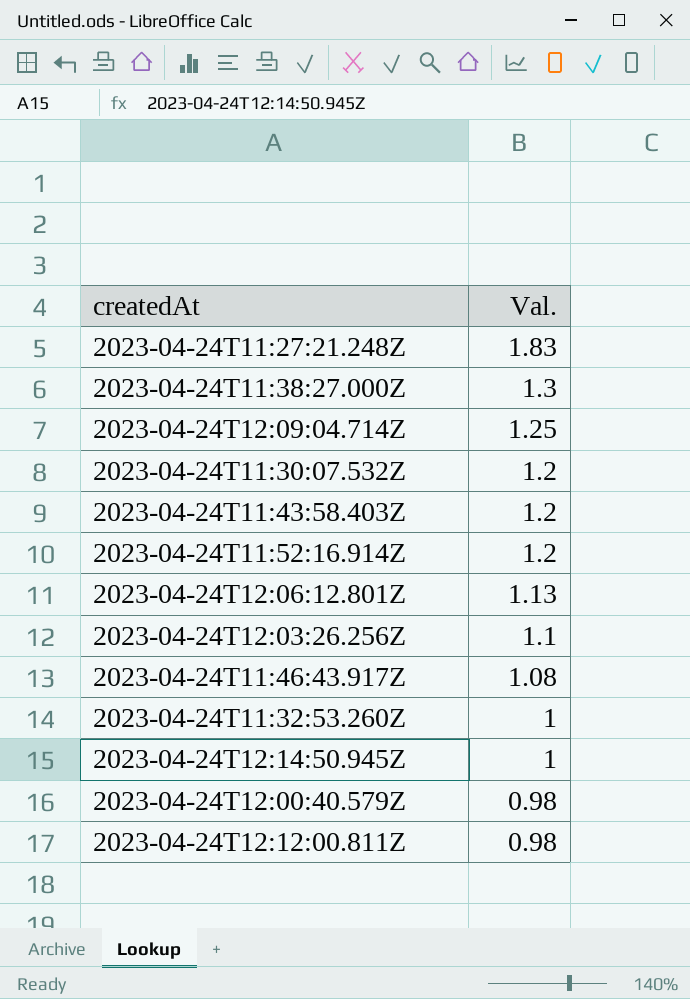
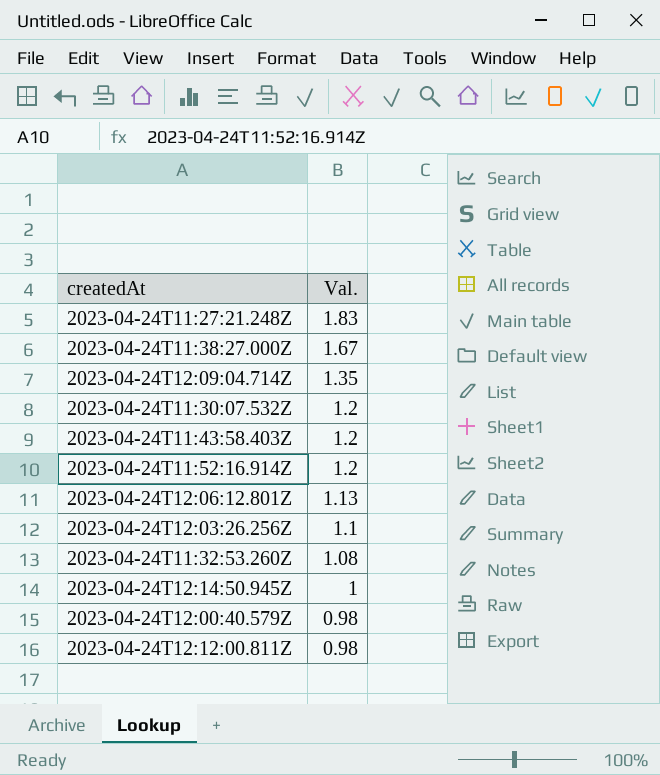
row 2023-04-24T11:46:43.917Z: 1.08 -> none
2023-04-24T11:38:27.000Z | Val.: 1.3 -> 1.67
2023-04-24T12:09:04.714Z | Val.: 1.25 -> 1.35
2023-04-24T11:32:53.260Z | Val.: 1 -> 1.08

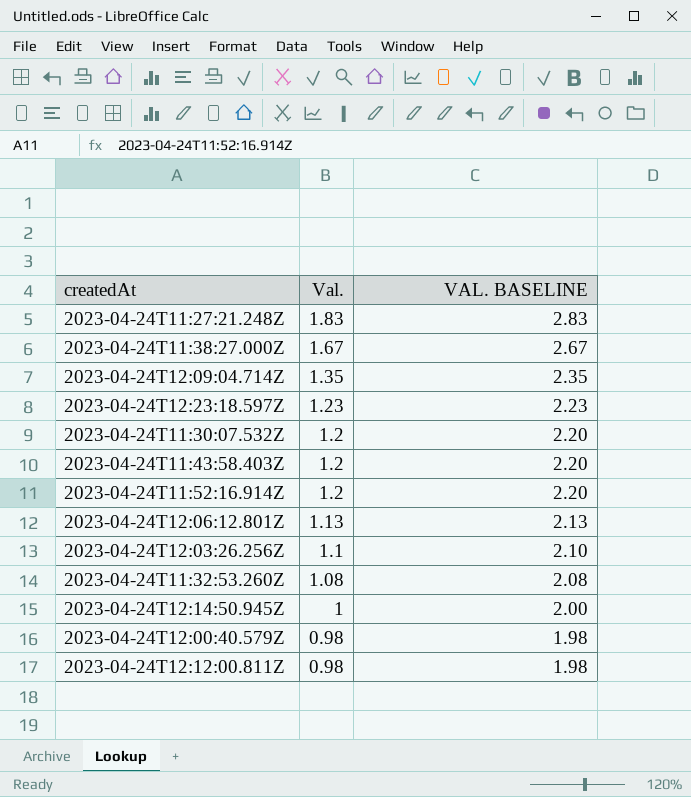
column VAL. BASELINE | formula: none -> [Val.] + 1
row 2023-04-24T12:23:18.597Z: none -> 1.23 | 2.23

